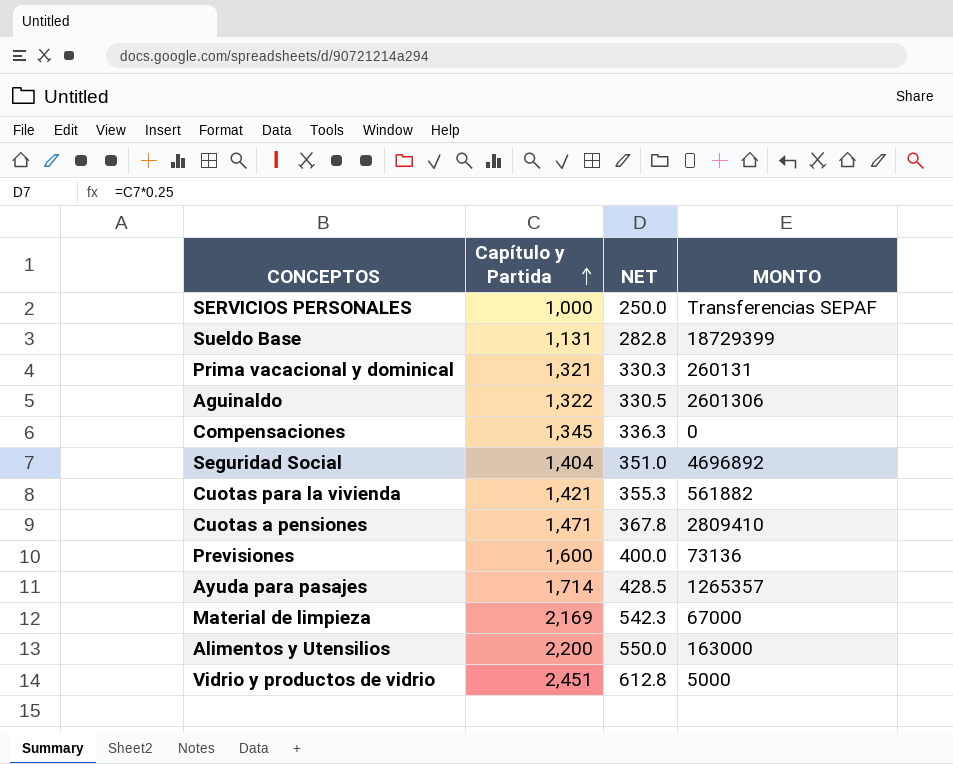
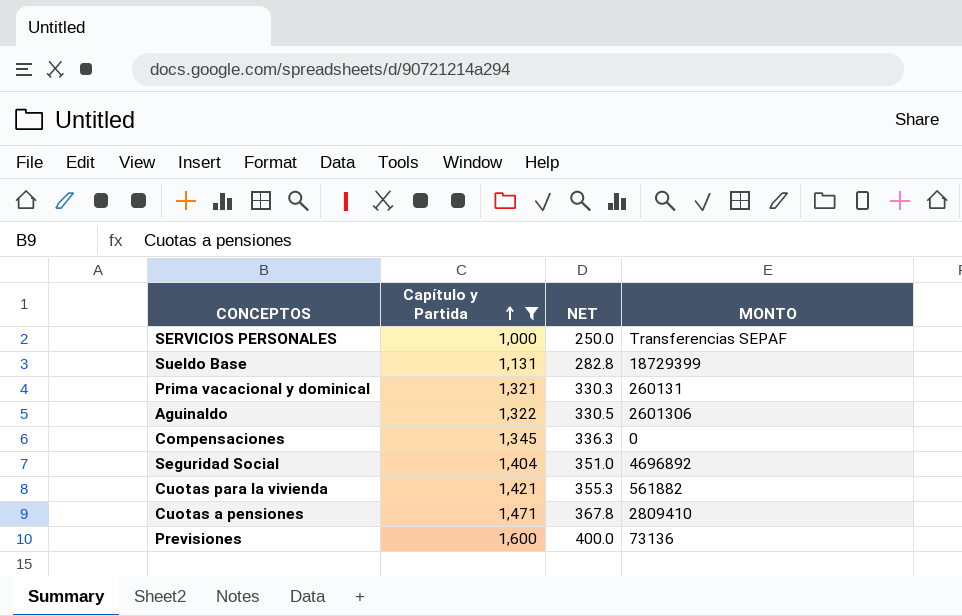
filter: none -> Capítulo y Partida <= 1,600

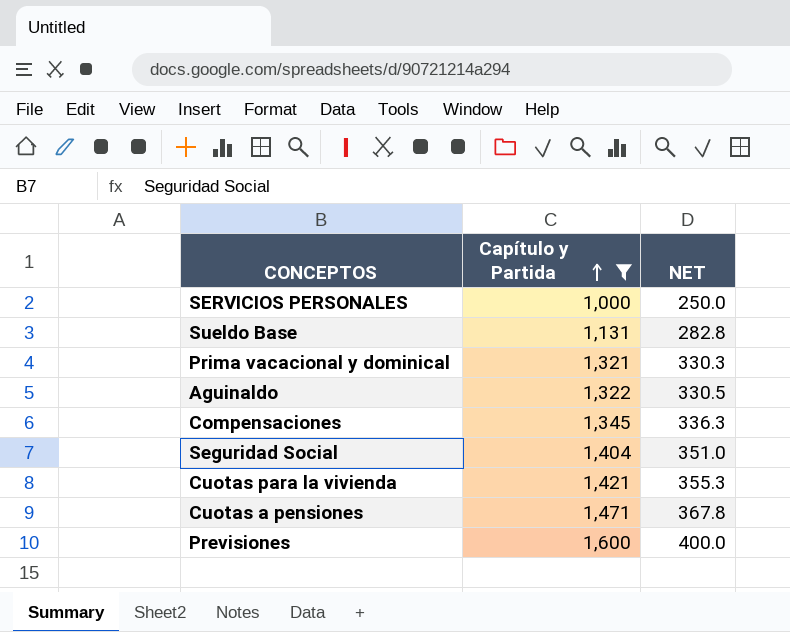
column MONTO | position: 4 -> none

